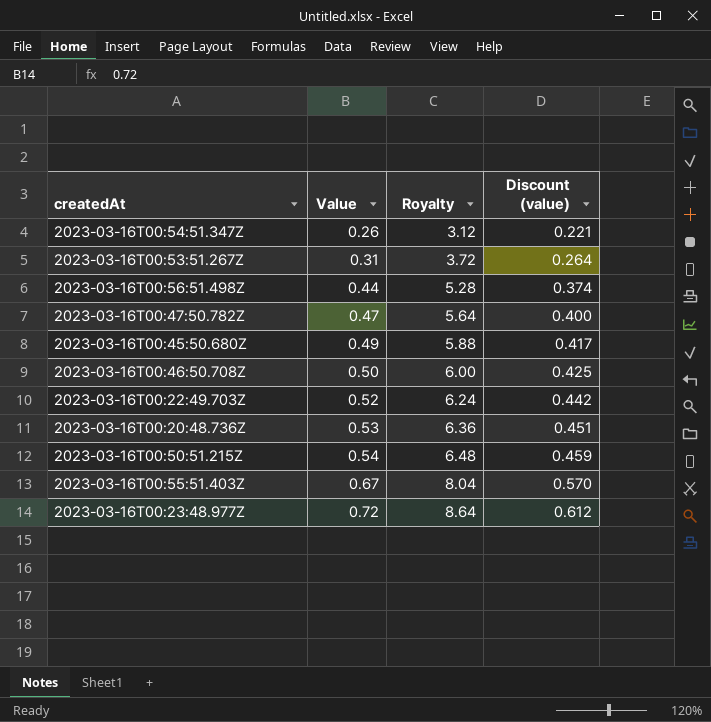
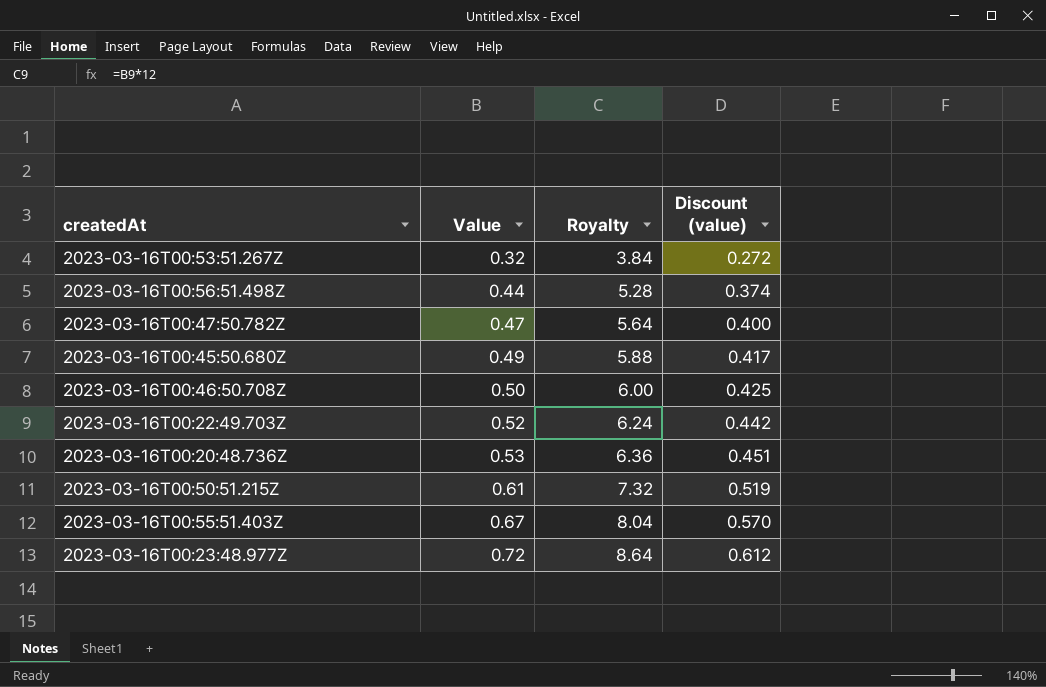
row 2023-03-16T00:54:51.347Z: 0.26 | 3.12 | 0.221 -> none
2023-03-16T00:53:51.267Z | Value: 0.31 -> 0.32
2023-03-16T00:53:51.267Z | Royalty: 3.72 -> 3.84
2023-03-16T00:53:51.267Z | Discount (value): 0.264 -> 0.272
2023-03-16T00:50:51.215Z | Value: 0.54 -> 0.61
2023-03-16T00:50:51.215Z | Royalty: 6.48 -> 7.32
2023-03-16T00:50:51.215Z | Discount (value): 0.459 -> 0.519

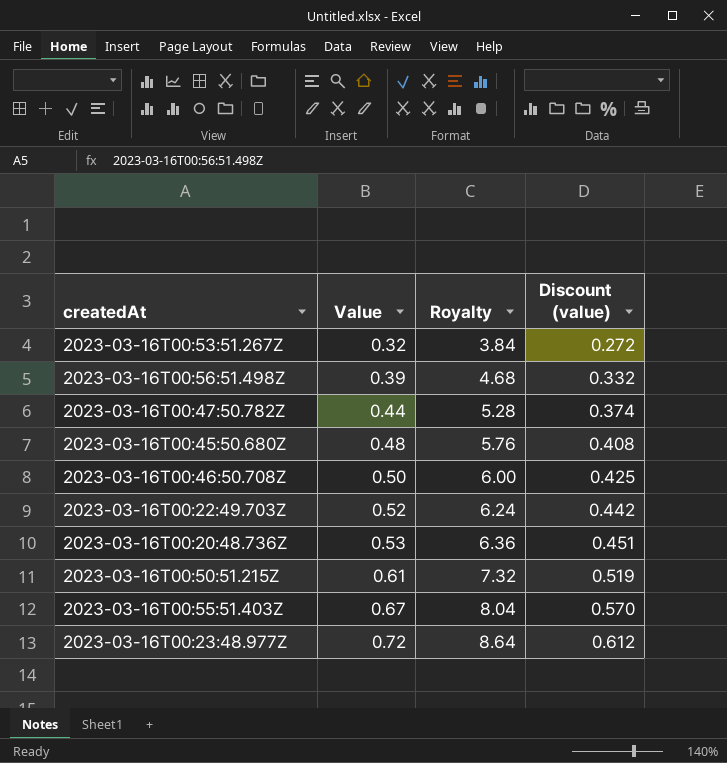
2023-03-16T00:56:51.498Z | Value: 0.44 -> 0.39
2023-03-16T00:56:51.498Z | Royalty: 5.28 -> 4.68
2023-03-16T00:56:51.498Z | Discount (value): 0.374 -> 0.332
2023-03-16T00:47:50.782Z | Value: 0.47 -> 0.44
2023-03-16T00:47:50.782Z | Royalty: 5.64 -> 5.28
2023-03-16T00:47:50.782Z | Discount (value): 0.400 -> 0.374
2023-03-16T00:45:50.680Z | Value: 0.49 -> 0.48
2023-03-16T00:45:50.680Z | Royalty: 5.88 -> 5.76
2023-03-16T00:45:50.680Z | Discount (value): 0.417 -> 0.408

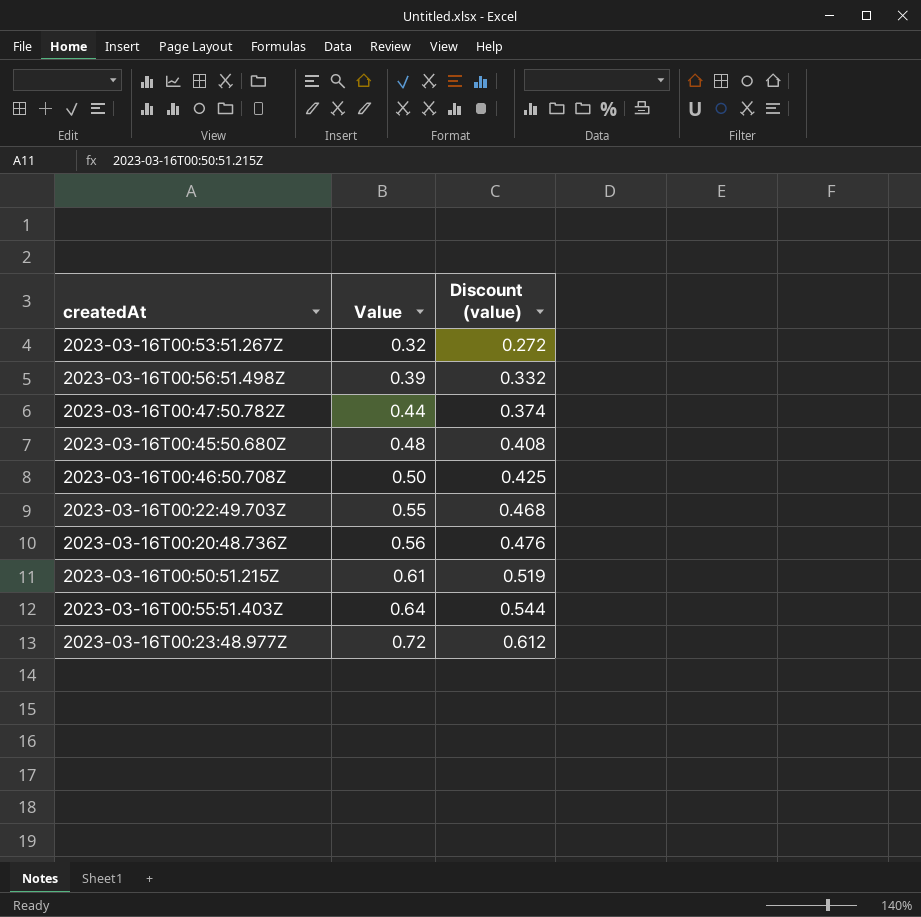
column Royalty | formula: [Value] * 12 -> none
2023-03-16T00:22:49.703Z | Value: 0.52 -> 0.55
2023-03-16T00:22:49.703Z | Discount (value): 0.442 -> 0.468
2023-03-16T00:20:48.736Z | Value: 0.53 -> 0.56
2023-03-16T00:20:48.736Z | Discount (value): 0.451 -> 0.476
2023-03-16T00:55:51.403Z | Value: 0.67 -> 0.64
2023-03-16T00:55:51.403Z | Discount (value): 0.570 -> 0.544

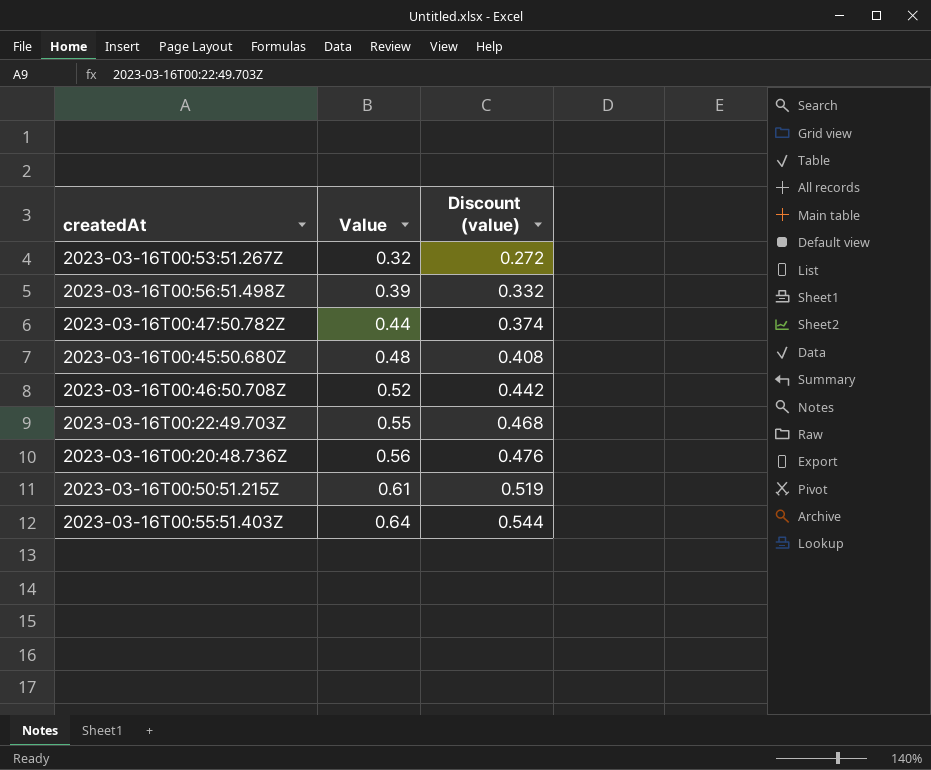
row 2023-03-16T00:23:48.977Z: 0.72 | 0.612 -> none
2023-03-16T00:46:50.708Z | Value: 0.50 -> 0.52
2023-03-16T00:46:50.708Z | Discount (value): 0.425 -> 0.442

